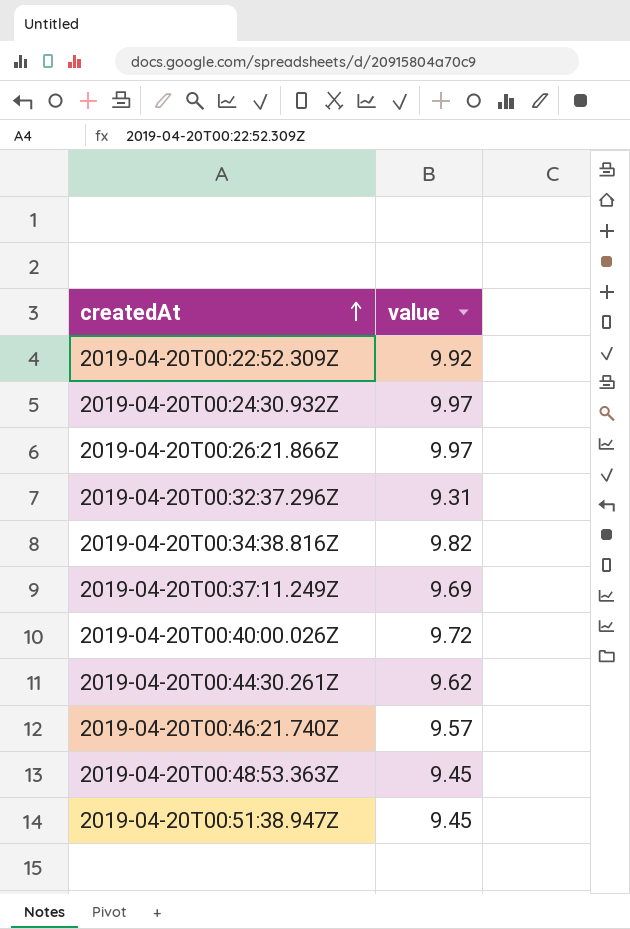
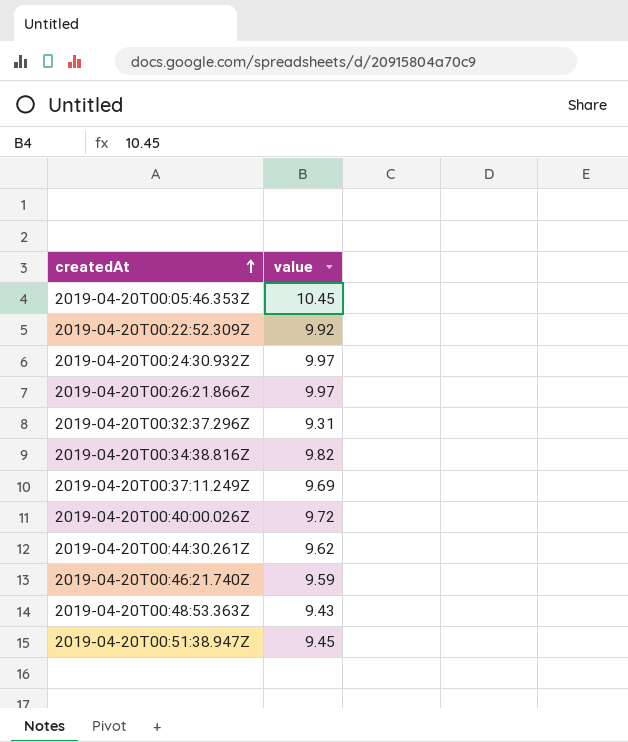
row 2019-04-20T00:05:46.353Z: none -> 10.45
2019-04-20T00:46:21.740Z | value: 9.57 -> 9.59
2019-04-20T00:48:53.363Z | value: 9.45 -> 9.43

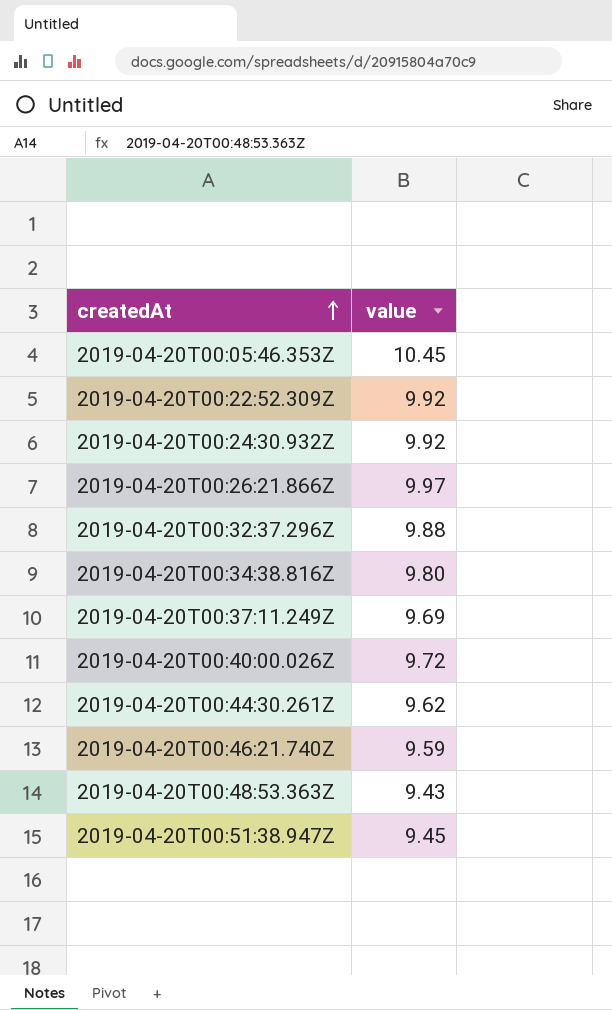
2019-04-20T00:24:30.932Z | value: 9.97 -> 9.92
2019-04-20T00:32:37.296Z | value: 9.31 -> 9.88
2019-04-20T00:34:38.816Z | value: 9.82 -> 9.80

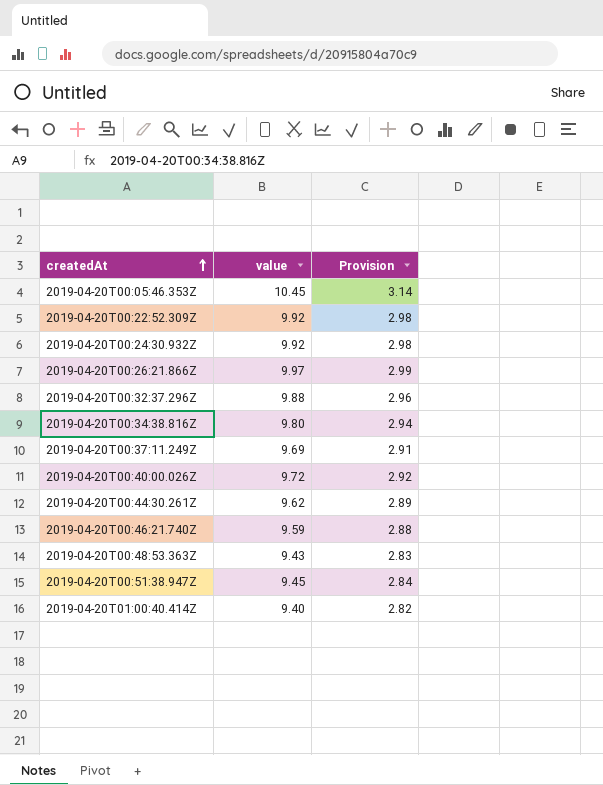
column Provision | formula: none -> [value] * 0.3
row 2019-04-20T01:00:40.414Z: none -> 9.40 | 2.82

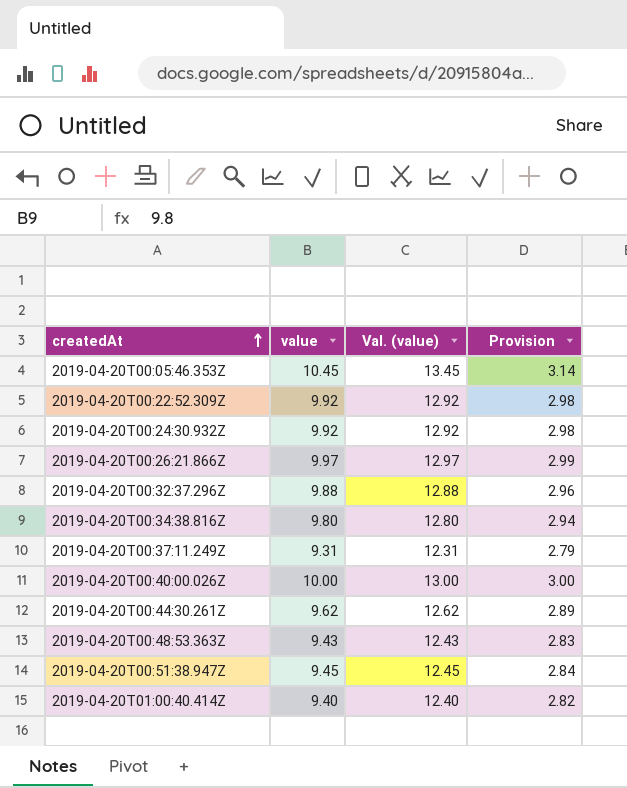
column Val. (value) | formula: none -> [value] + 3
row 2019-04-20T00:46:21.740Z: 9.59 | 2.88 -> none
2019-04-20T00:37:11.249Z | value: 9.69 -> 9.31
2019-04-20T00:37:11.249Z | Provision: 2.91 -> 2.79
2019-04-20T00:40:00.026Z | value: 9.72 -> 10.00
2019-04-20T00:40:00.026Z | Provision: 2.92 -> 3.00

